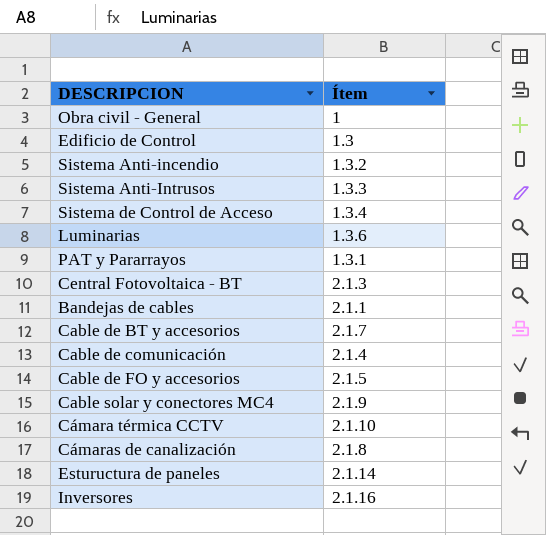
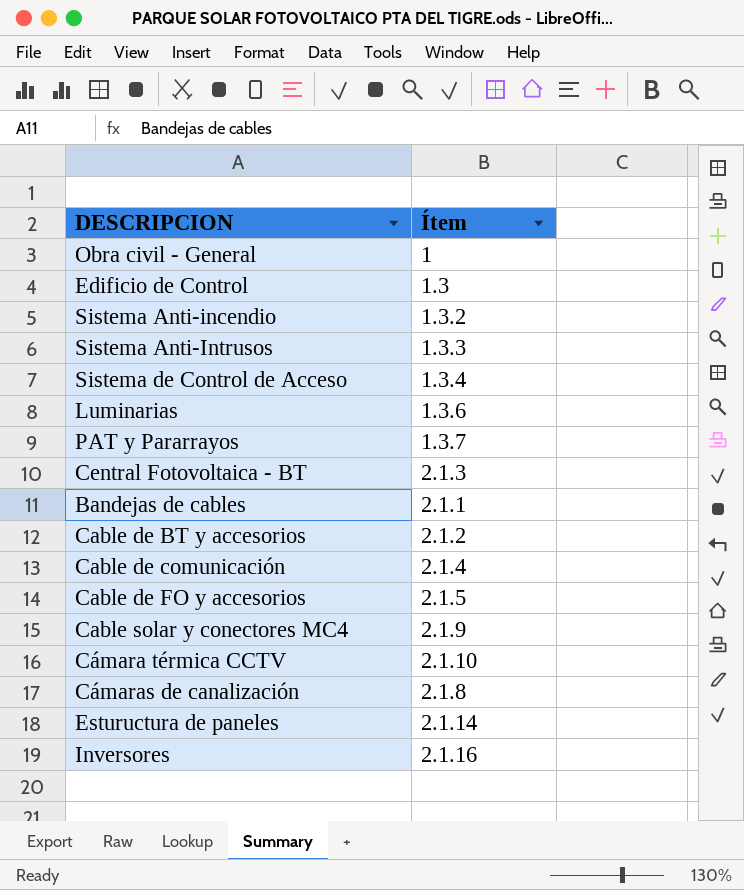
PAT y Pararrayos | Ítem: 1.3.1 -> 1.3.7
Cable de BT y accesorios | Ítem: 2.1.7 -> 2.1.2

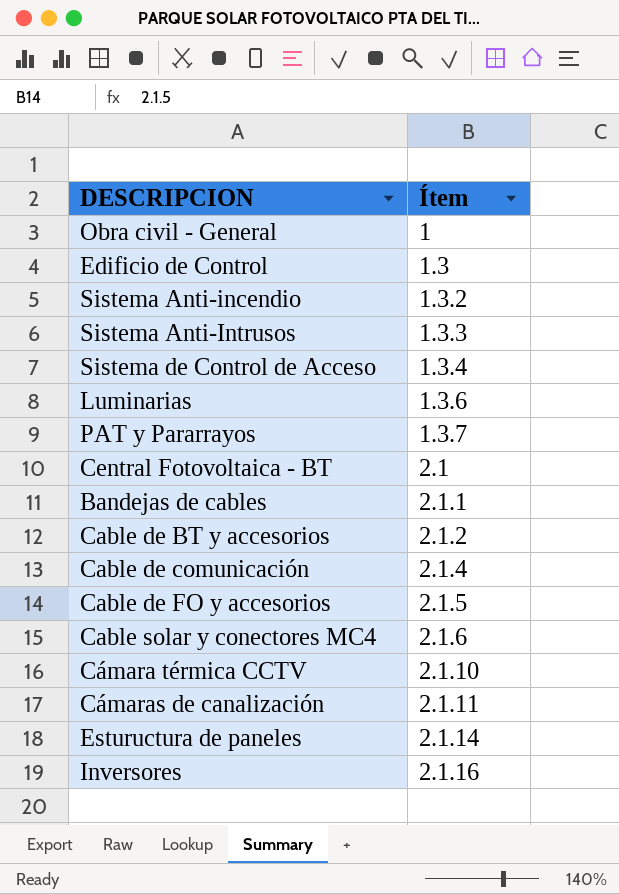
Central Fotovoltaica - BT | Ítem: 2.1.3 -> 2.1
Cable solar y conectores MC4 | Ítem: 2.1.9 -> 2.1.6
Cámaras de canalización | Ítem: 2.1.8 -> 2.1.11

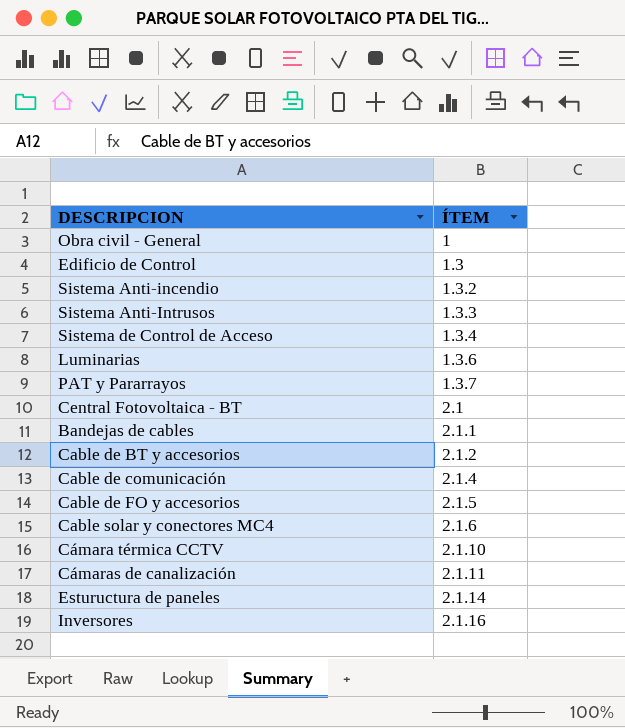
column name: Ítem -> ÍTEM

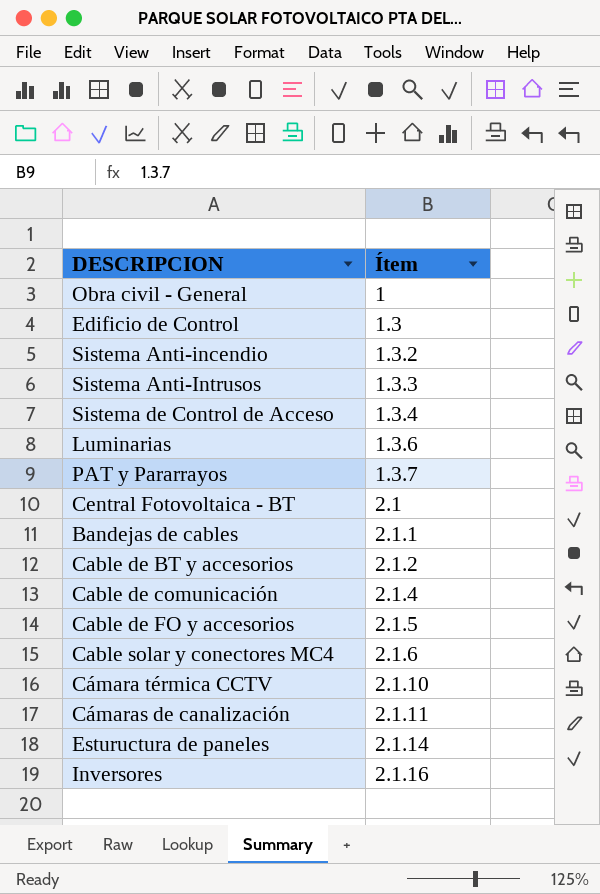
column name: ÍTEM -> Ítem

